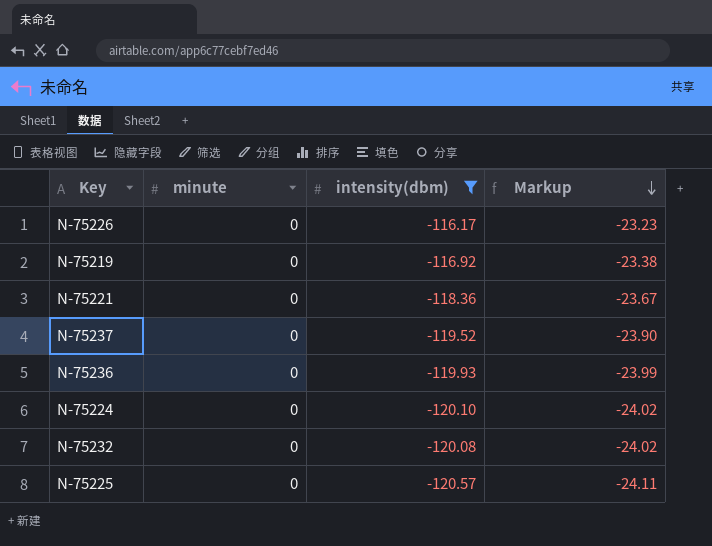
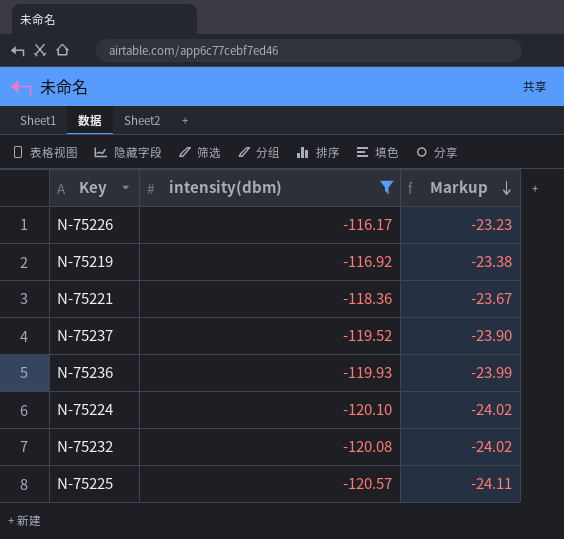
column minute | position: 2 -> none

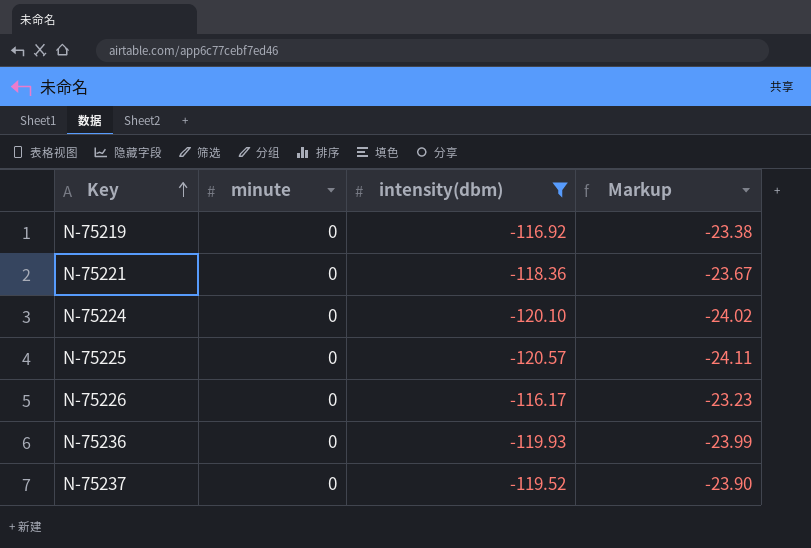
row order: Markup descending -> Key ascending
column minute | position: none -> 2
row N-75232: -120.08 | -24.02 -> none

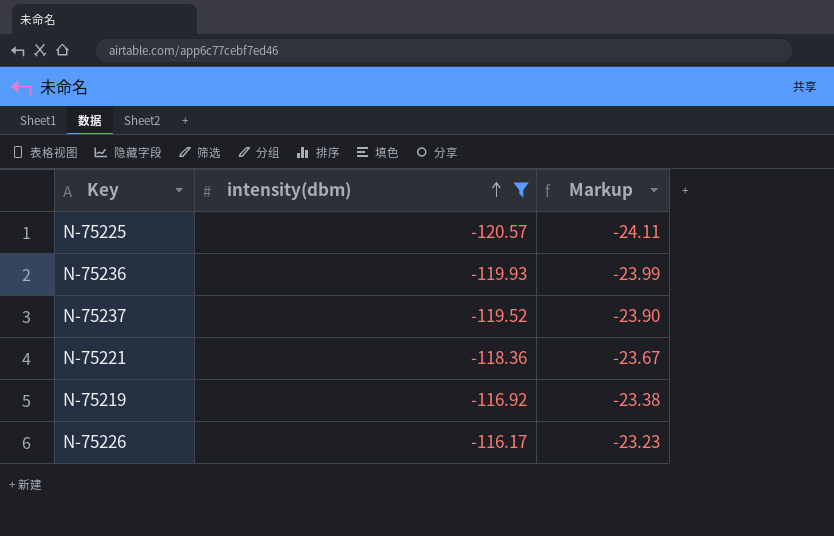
row order: Key ascending -> intensity(dbm) ascending
column minute | position: 2 -> none
row N-75224: 0 | -120.10 | -24.02 -> none

